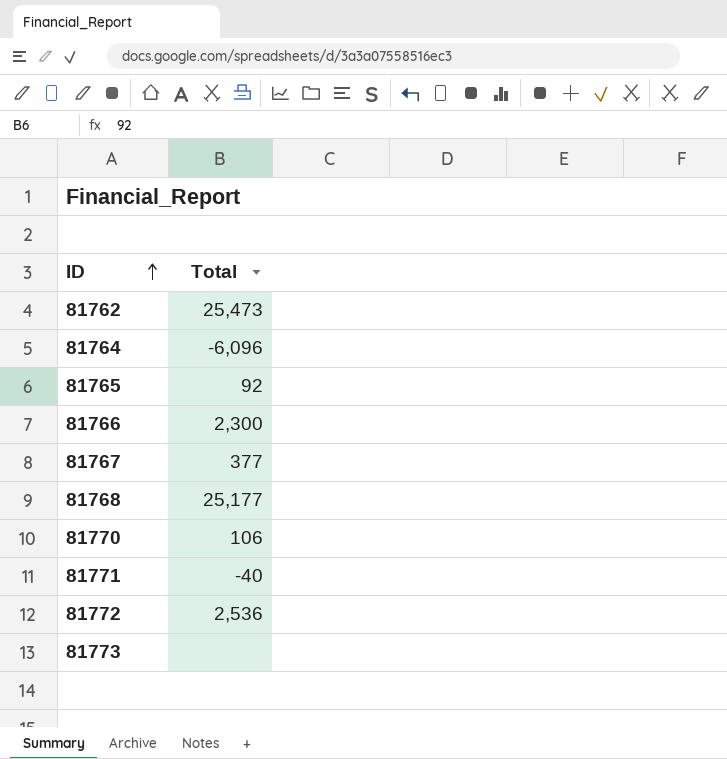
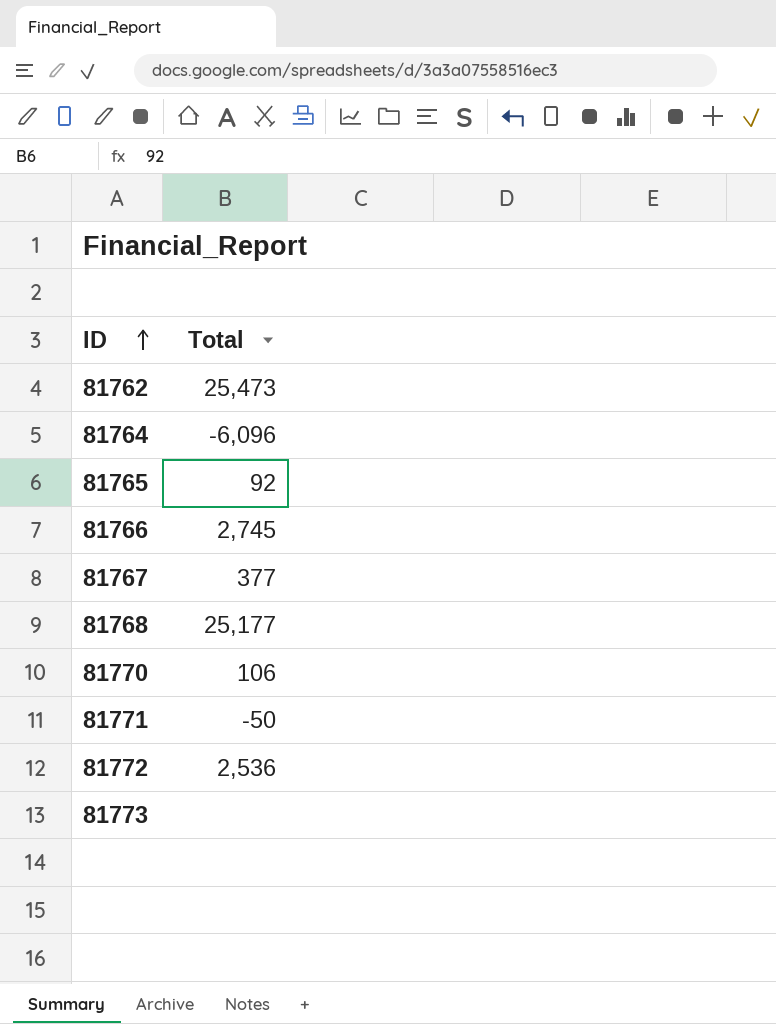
81766 | Total: 2,300 -> 2,745
81771 | Total: -40 -> -50

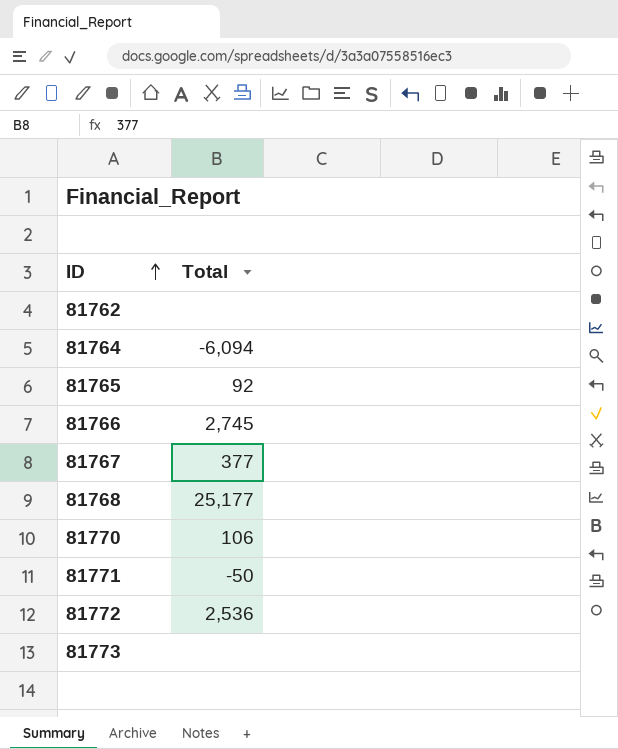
81762 | Total: 25,473 -> none
81764 | Total: -6,096 -> -6,094

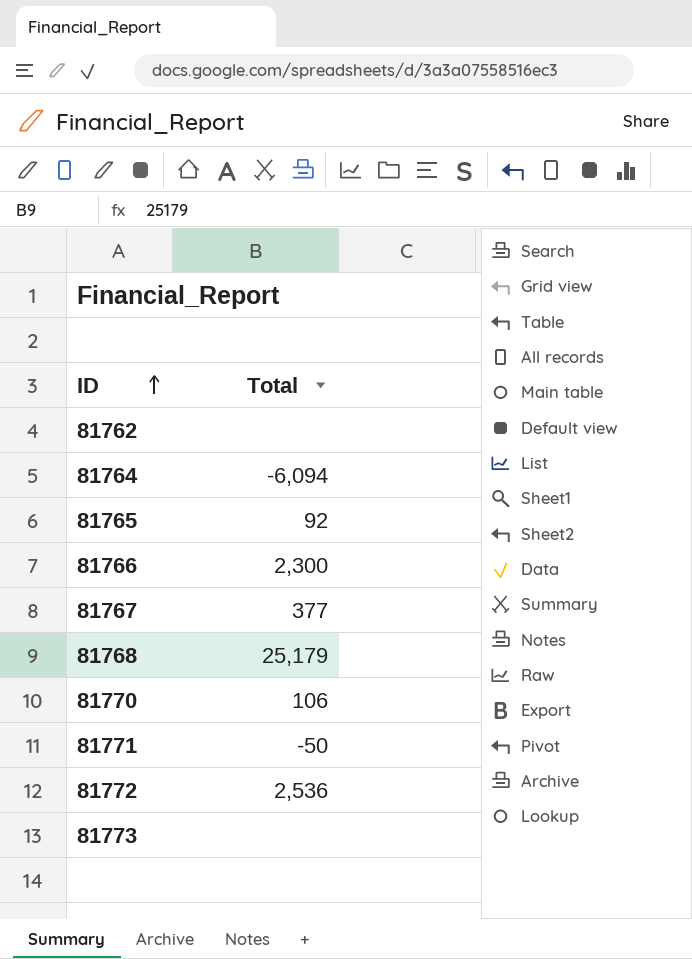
81766 | Total: 2,745 -> 2,300
81768 | Total: 25,177 -> 25,179

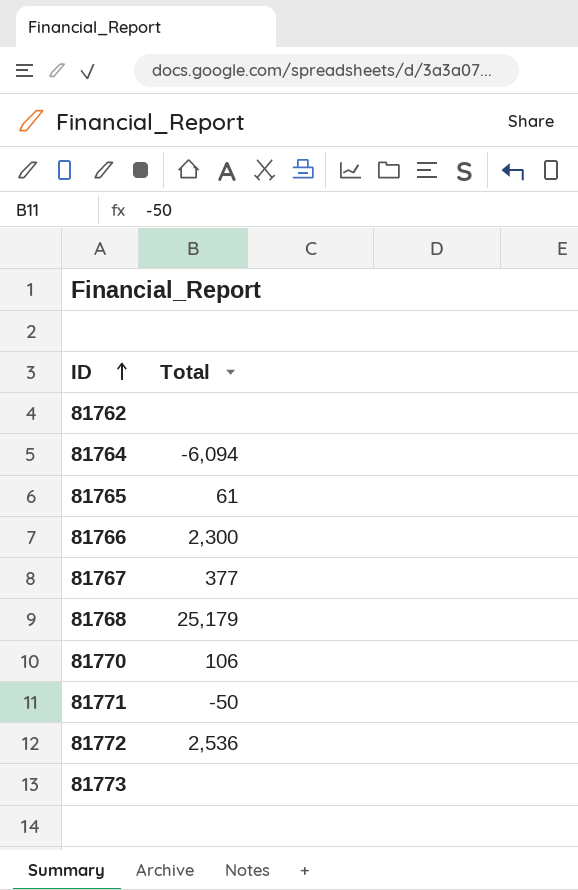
81765 | Total: 92 -> 61

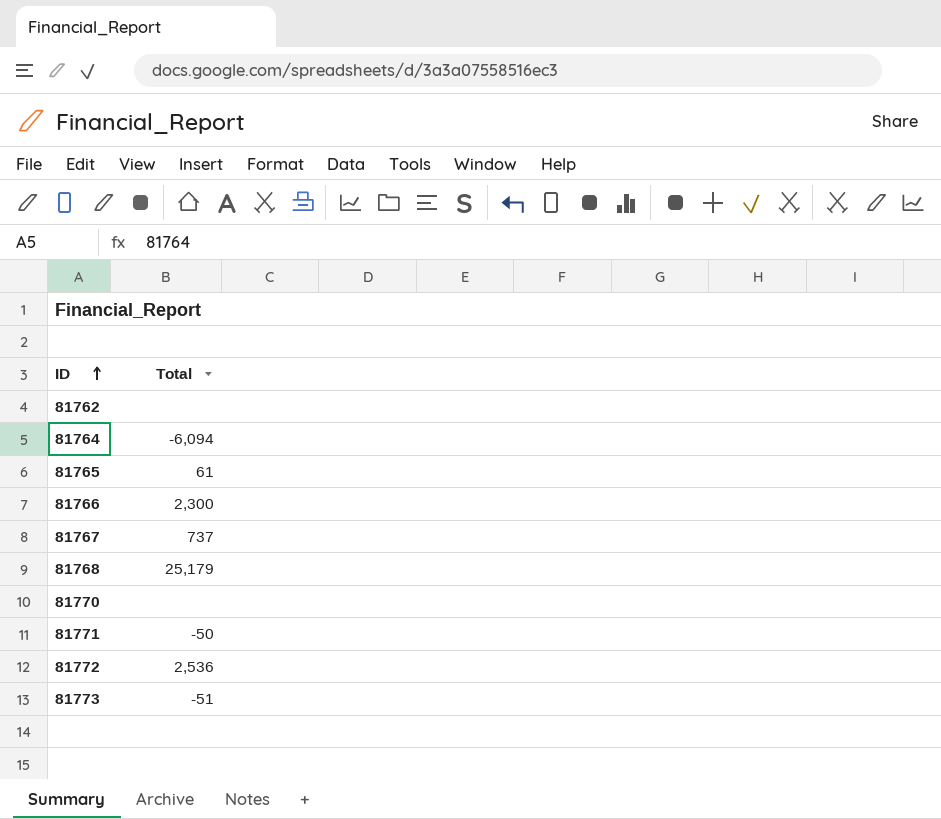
81767 | Total: 377 -> 737
81770 | Total: 106 -> none
81773 | Total: none -> -51

